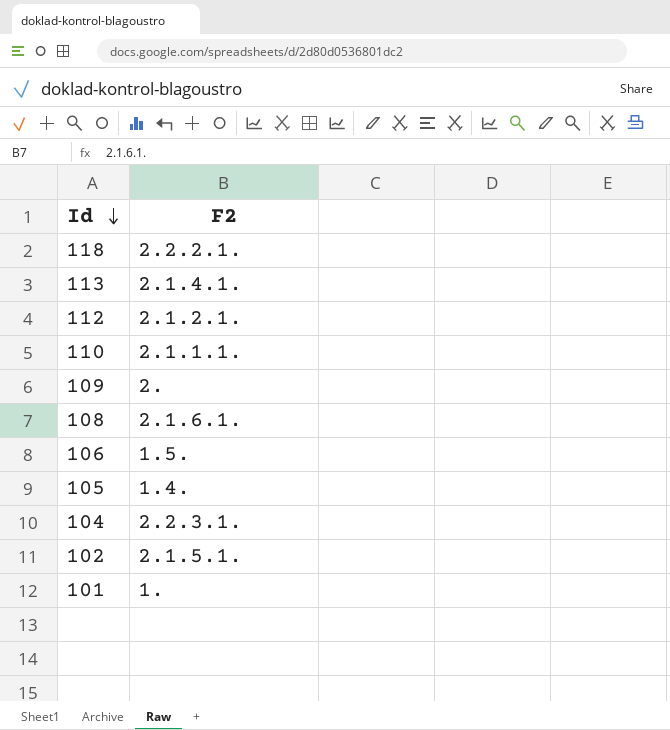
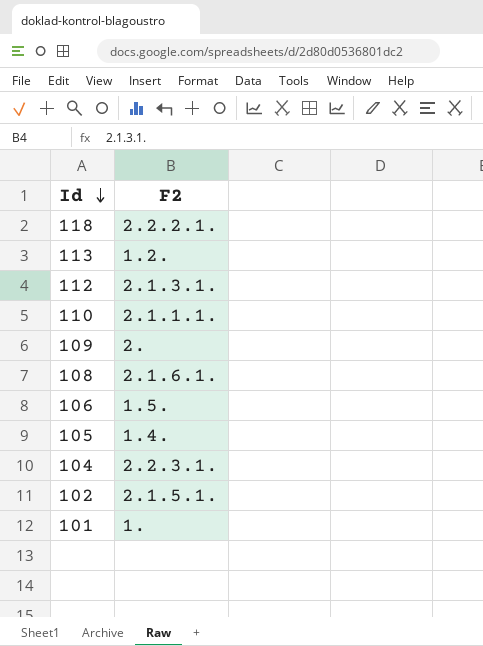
113 | F2: 2.1.4.1. -> 1.2.
112 | F2: 2.1.2.1. -> 2.1.3.1.

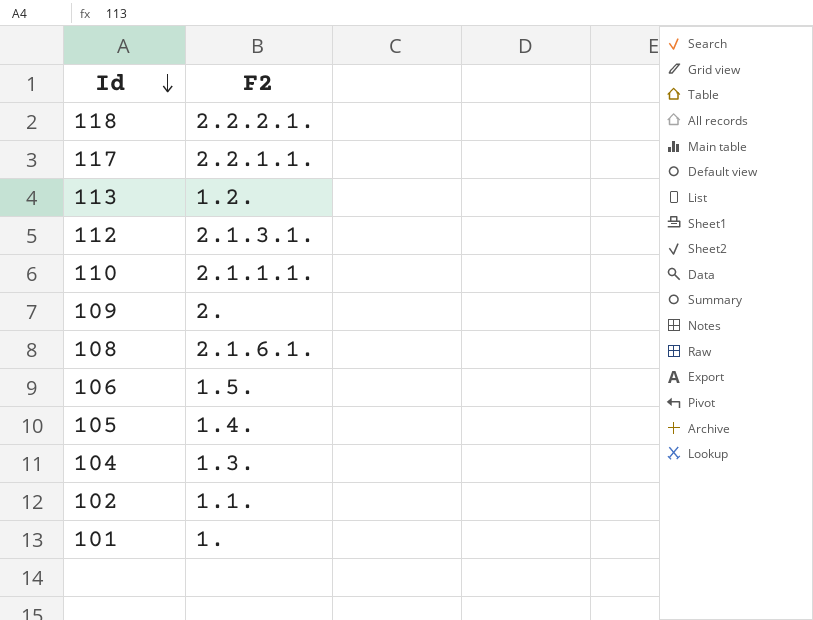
row 117: none -> 2.2.1.1.
104 | F2: 2.2.3.1. -> 1.3.
102 | F2: 2.1.5.1. -> 1.1.

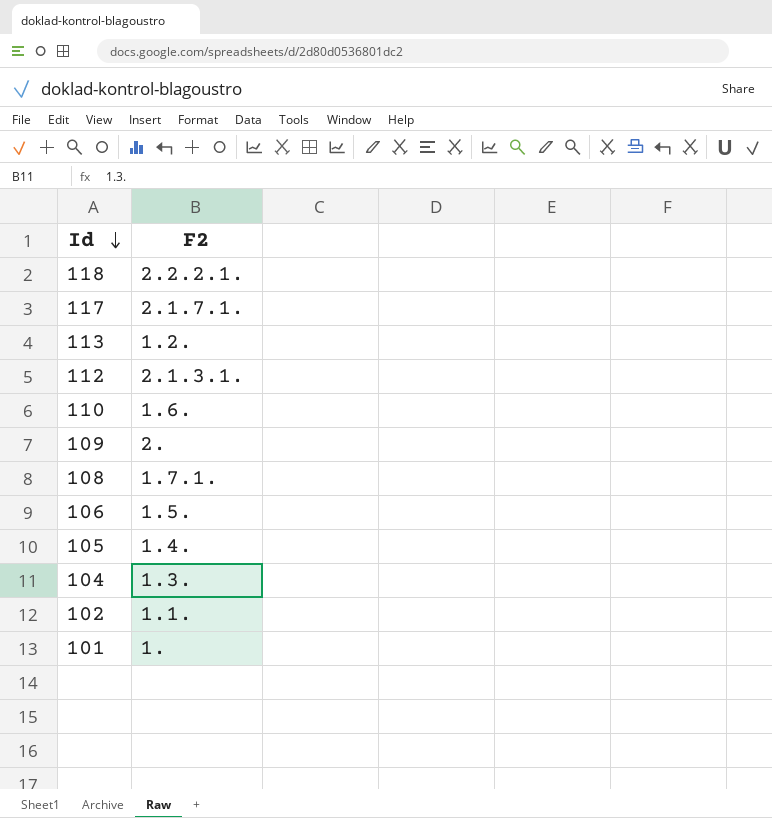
117 | F2: 2.2.1.1. -> 2.1.7.1.
110 | F2: 2.1.1.1. -> 1.6.
108 | F2: 2.1.6.1. -> 1.7.1.

